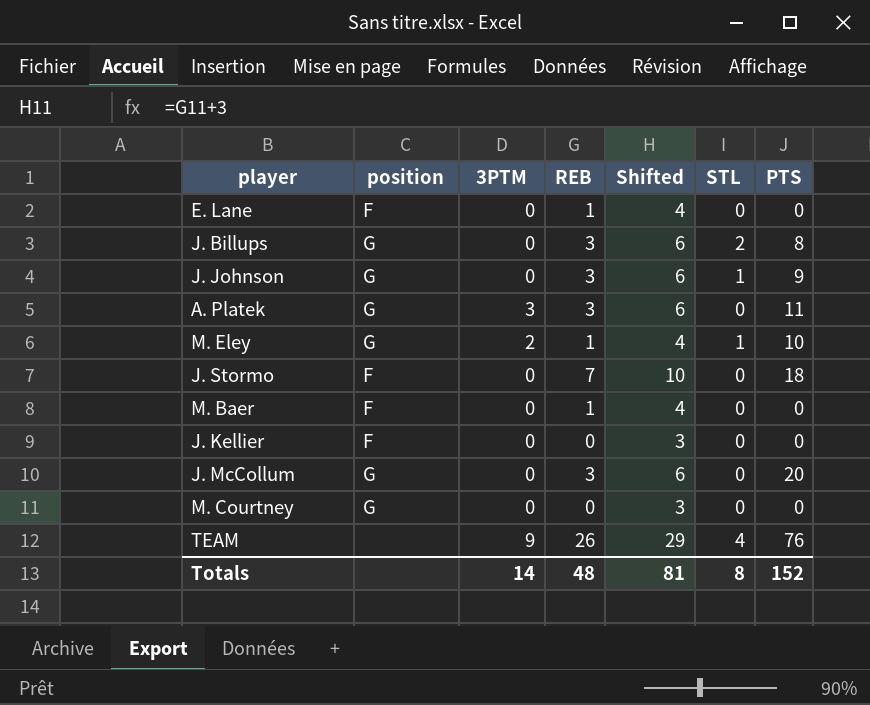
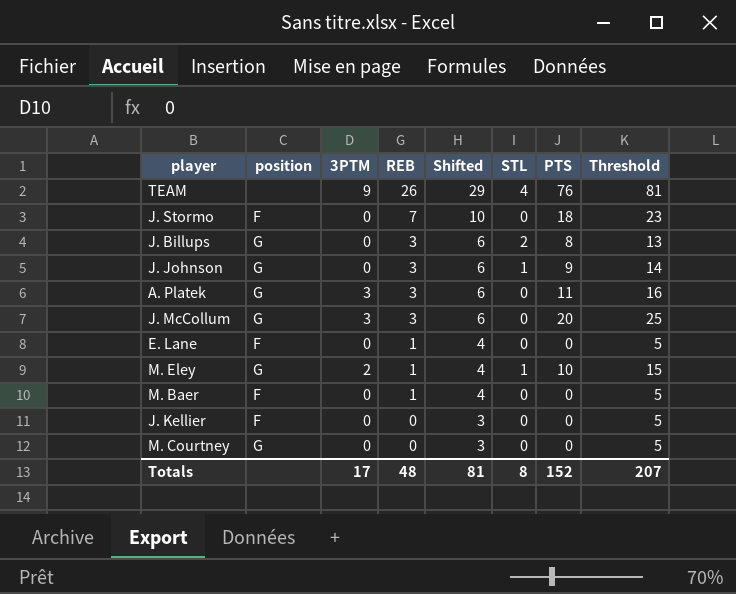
row order: none -> REB descending
column Threshold | formula: none -> [PTS] + 5
J. McCollum | 3PTM: 0 -> 3
Totals | 3PTM: 14 -> 17

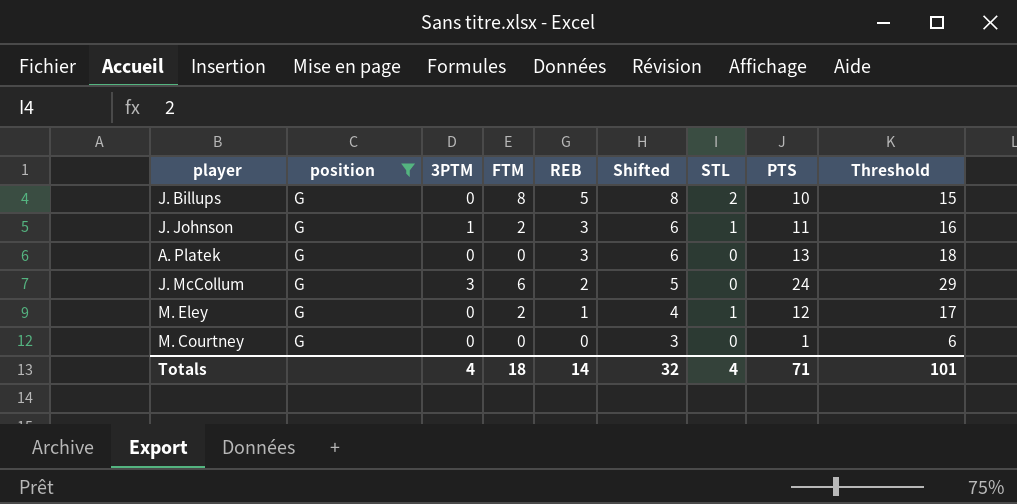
filter: none -> position = G
column FTM | position: none -> 4
J. Billups | REB: 3 -> 5
J. Billups | Shifted: 6 -> 8
J. Billups | PTS: 8 -> 10
J. Billups | Threshold: 13 -> 15
J. Johnson | 3PTM: 0 -> 1
J. Johnson | PTS: 9 -> 11
J. Johnson | Threshold: 14 -> 16
A. Platek | 3PTM: 3 -> 0
A. Platek | PTS: 11 -> 13
A. Platek | Threshold: 16 -> 18
J. McCollum | REB: 3 -> 2
J. McCollum | Shifted: 6 -> 5
J. McCollum | PTS: 20 -> 24
J. McCollum | Threshold: 25 -> 29
M. Eley | 3PTM: 2 -> 0
M. Eley | PTS: 10 -> 12
M. Eley | Threshold: 15 -> 17
M. Courtney | PTS: 0 -> 1
M. Courtney | Threshold: 5 -> 6
Totals | 3PTM: 17 -> 4
Totals | REB: 48 -> 14
Totals | Shifted: 81 -> 32
Totals | STL: 8 -> 4
Totals | PTS: 152 -> 71
Totals | Threshold: 207 -> 101

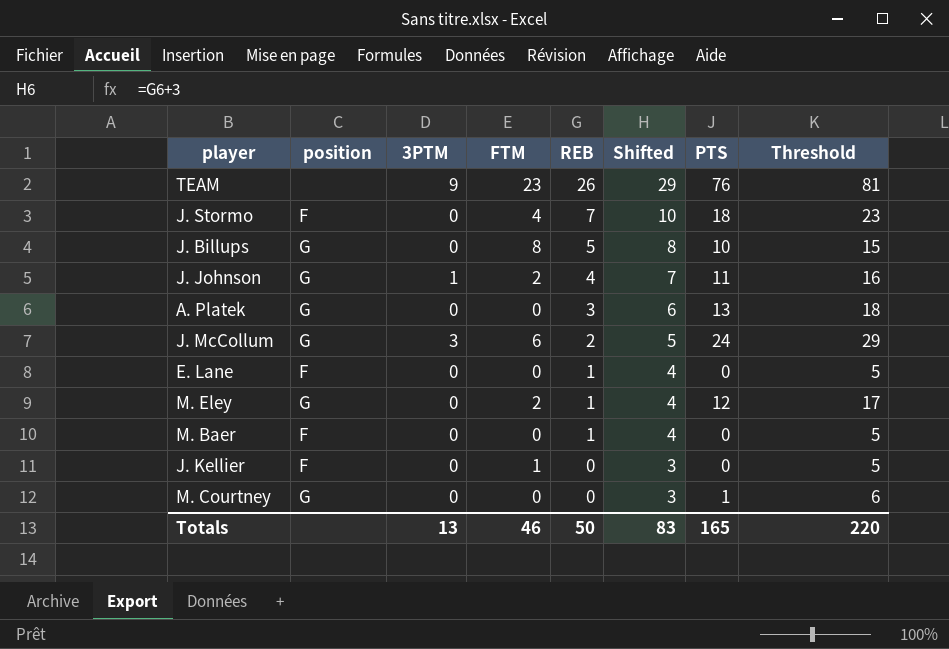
filter: position = G -> none
column STL | position: 7 -> none
J. Johnson | REB: 3 -> 4
J. Johnson | Shifted: 6 -> 7
Totals | 3PTM: 4 -> 13
Totals | FTM: 18 -> 46
Totals | REB: 14 -> 50
Totals | Shifted: 32 -> 83
Totals | PTS: 71 -> 165
Totals | Threshold: 101 -> 220

